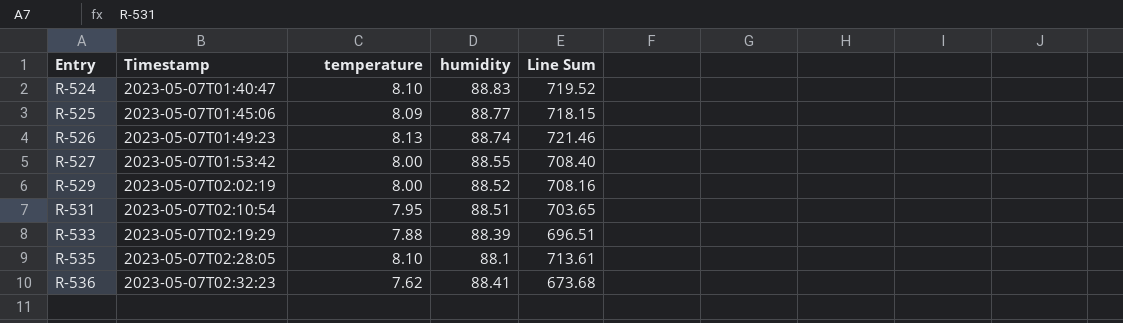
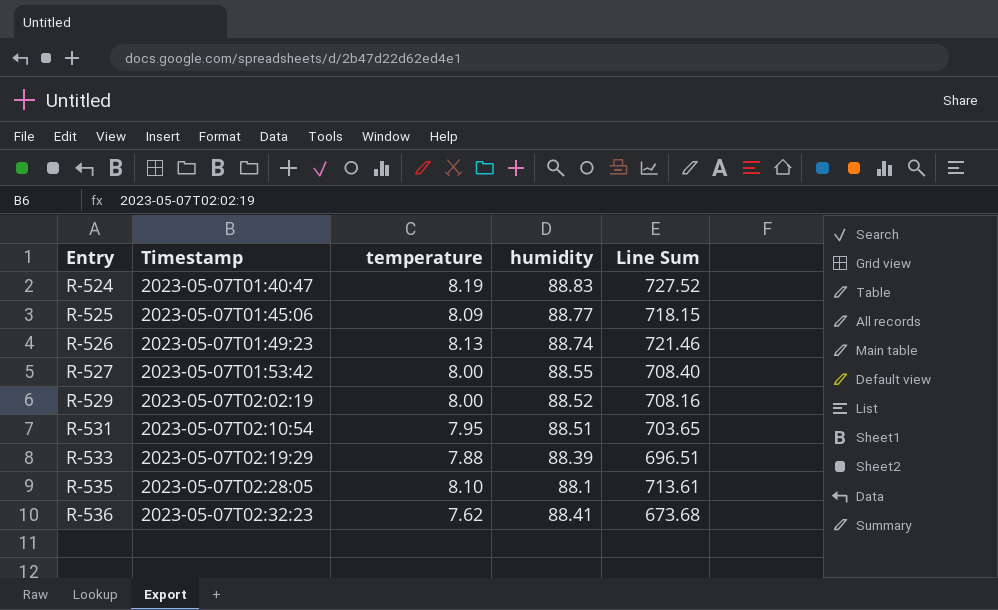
R-524 | temperature: 8.10 -> 8.19
R-524 | Line Sum: 719.52 -> 727.52

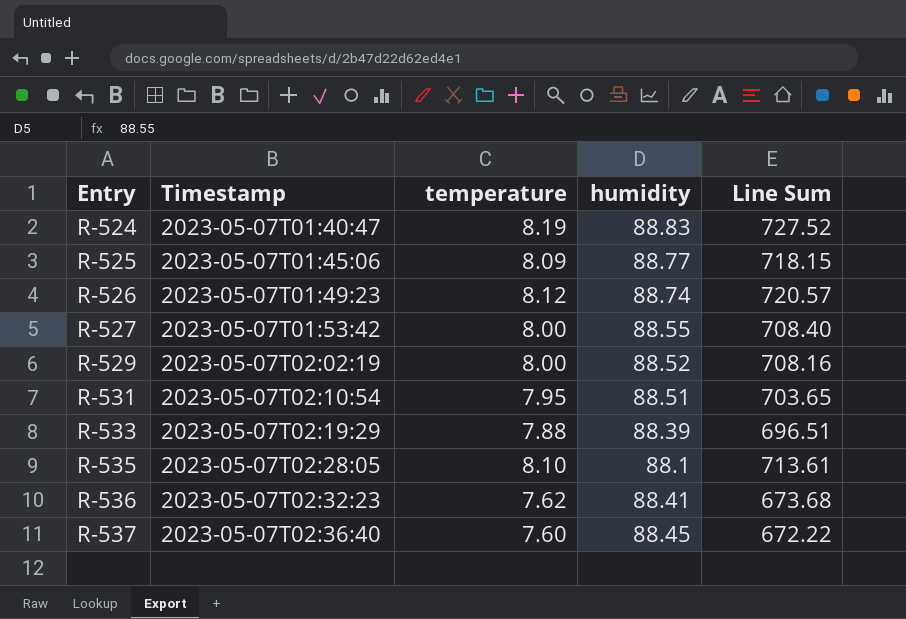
R-526 | temperature: 8.13 -> 8.12
R-526 | Line Sum: 721.46 -> 720.57
row R-537: none -> 2023-05-07T02:36:40 | 7.60 | 88.45 | 672.22

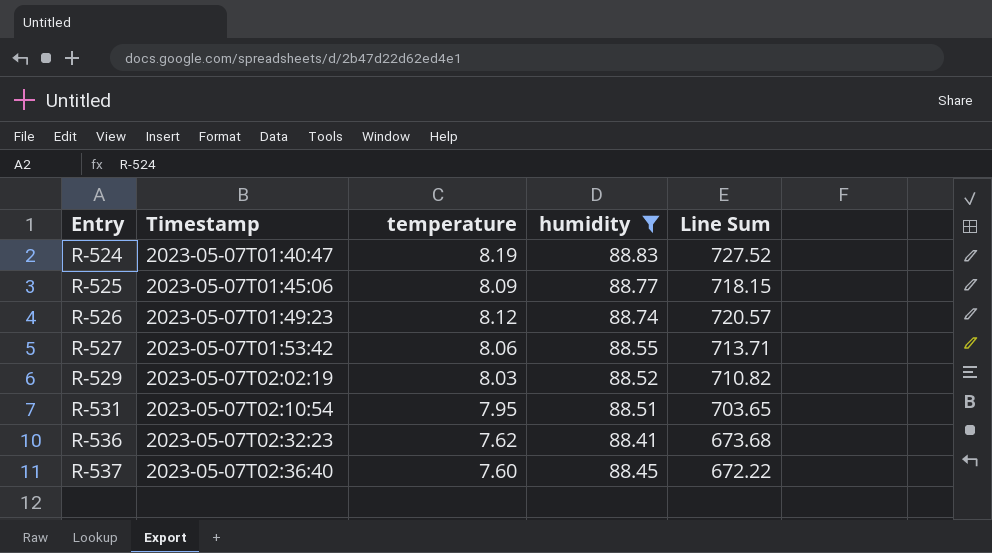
filter: none -> humidity >= 88.41
R-527 | temperature: 8.00 -> 8.06
R-527 | Line Sum: 708.40 -> 713.71
R-529 | temperature: 8.00 -> 8.03
R-529 | Line Sum: 708.16 -> 710.82

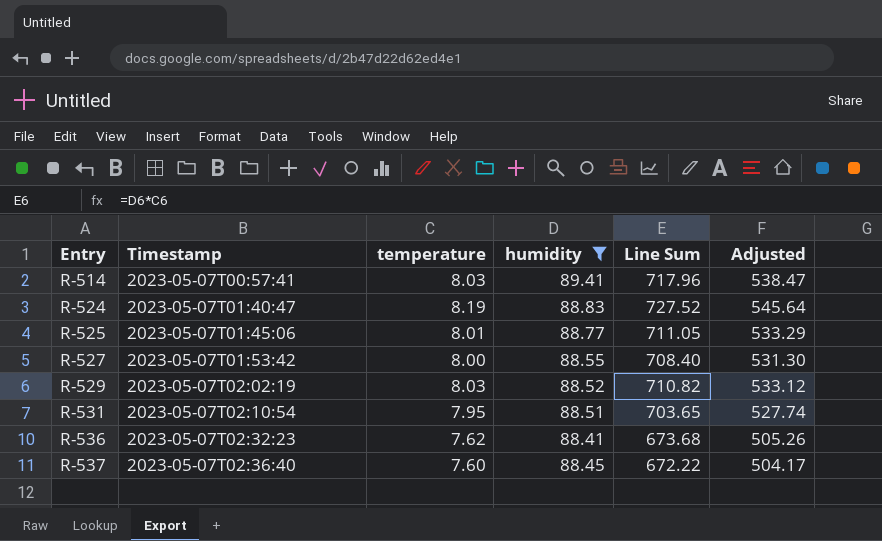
column Adjusted | formula: none -> [Line Sum] * 0.75
row R-526: 2023-05-07T01:49:23 | 8.12 | 88.74 | 720.57 -> none
row R-514: none -> 2023-05-07T00:57:41 | 8.03 | 89.41 | 717.96 | 538.47
R-525 | temperature: 8.09 -> 8.01
R-525 | Line Sum: 718.15 -> 711.05
R-527 | temperature: 8.06 -> 8.00
R-527 | Line Sum: 713.71 -> 708.40

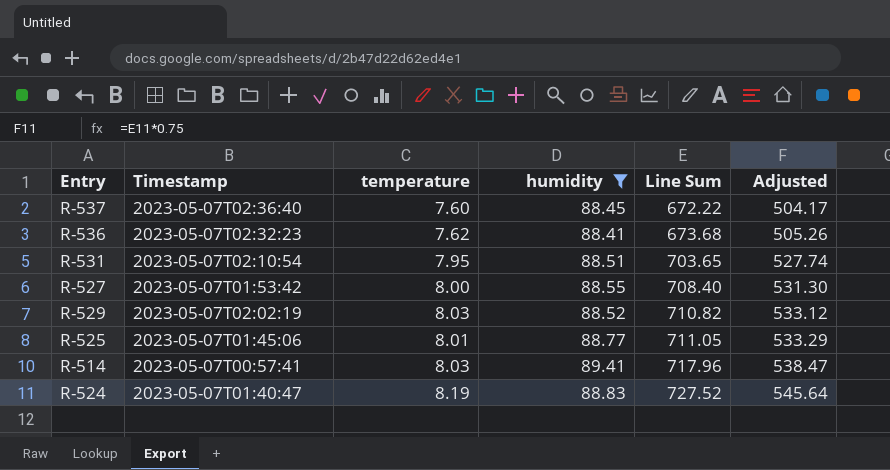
row order: Entry ascending -> Line Sum ascending

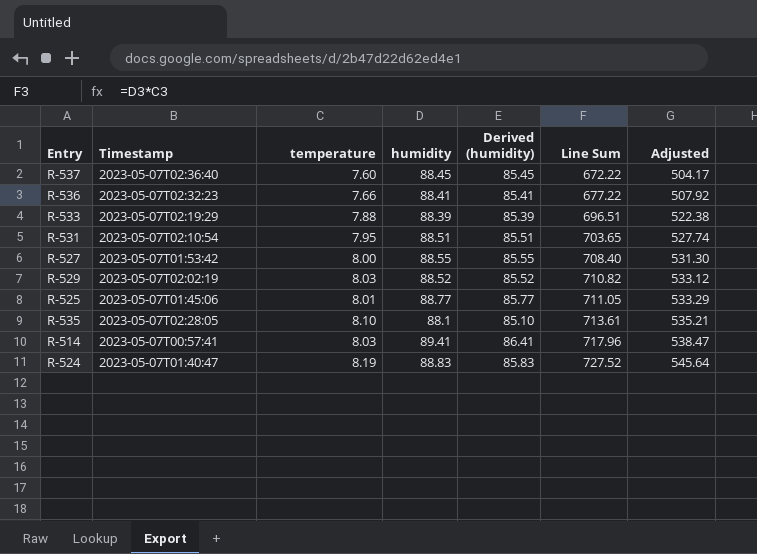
filter: humidity >= 88.41 -> none
column Derived (humidity) | formula: none -> [humidity] - 3
R-536 | temperature: 7.62 -> 7.66
R-536 | Line Sum: 673.68 -> 677.22
R-536 | Adjusted: 505.26 -> 507.92

